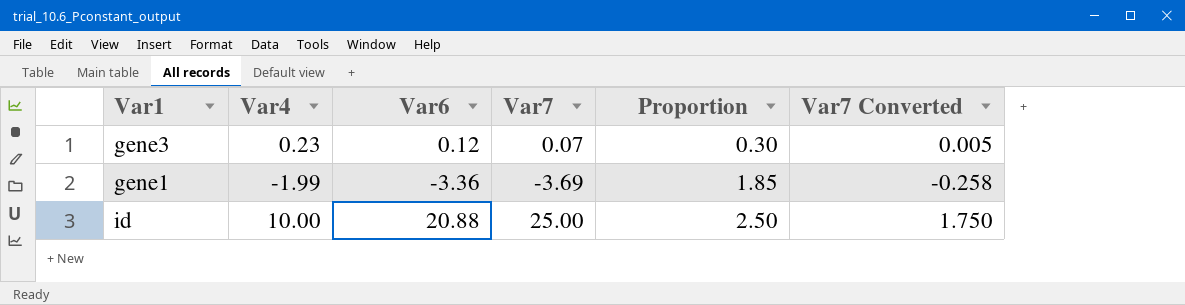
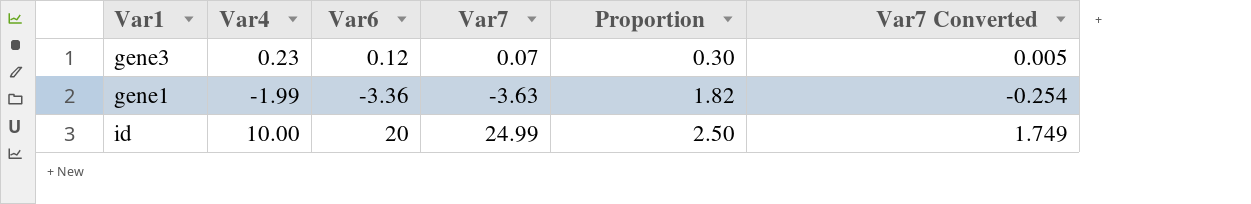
gene1 | Var7: -3.69 -> -3.63
gene1 | Proportion: 1.85 -> 1.82
gene1 | Var7 Converted: -0.258 -> -0.254
id | Var6: 20.88 -> 20
id | Var7: 25.00 -> 24.99
id | Var7 Converted: 1.750 -> 1.749

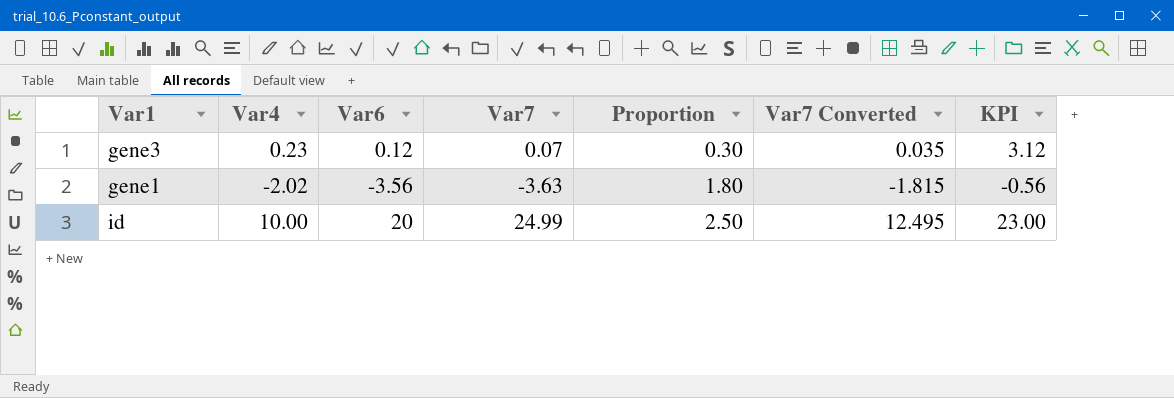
column Var7 Converted | formula: [Var7] * 0.07 -> [Var7] * 0.5
column KPI | formula: none -> [Var6] + 3
gene1 | Var4: -1.99 -> -2.02
gene1 | Var6: -3.36 -> -3.56
gene1 | Proportion: 1.82 -> 1.80

